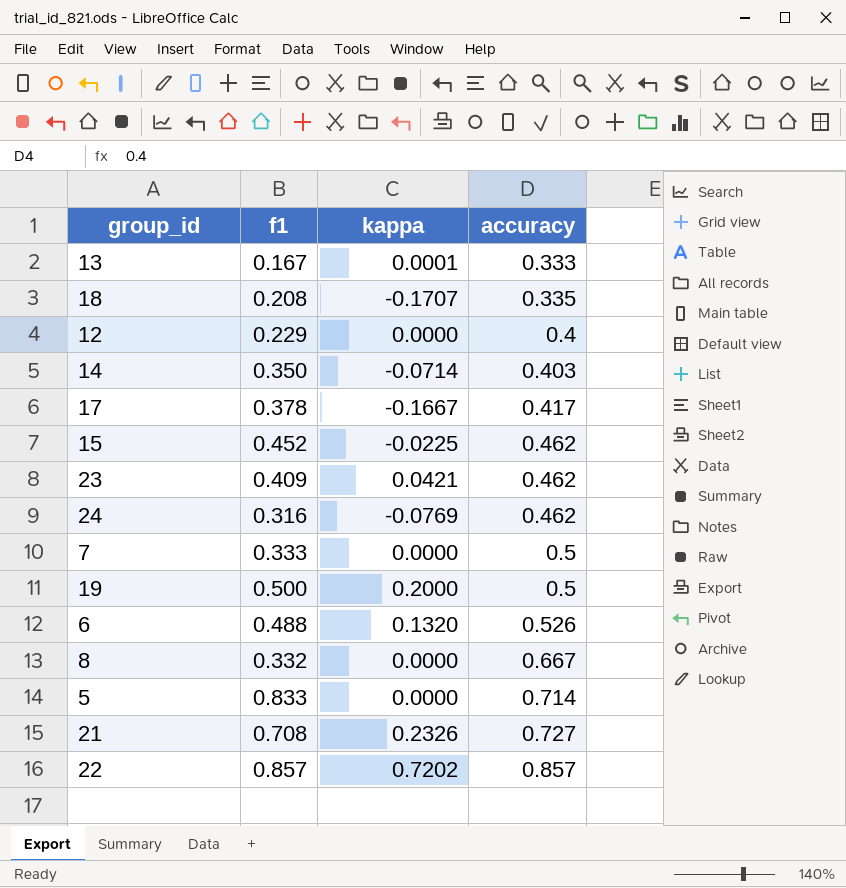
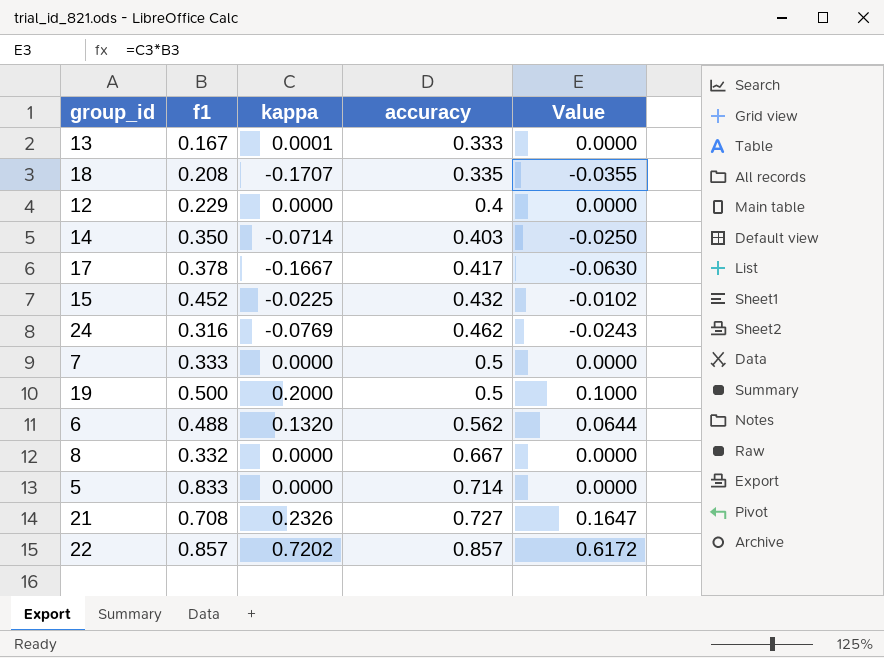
column Value | formula: none -> [f1] * [kappa]
row 23: 0.409 | 0.0421 | 0.462 -> none
15 | accuracy: 0.462 -> 0.432
6 | accuracy: 0.526 -> 0.562

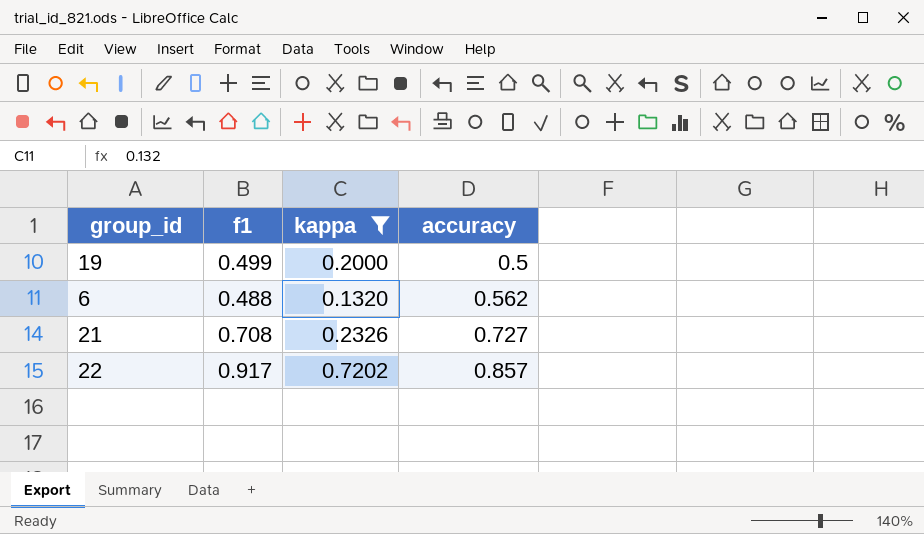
filter: none -> kappa >= 0.1320
column Value | formula: [f1] * [kappa] -> none
19 | f1: 0.500 -> 0.499
22 | f1: 0.857 -> 0.917

